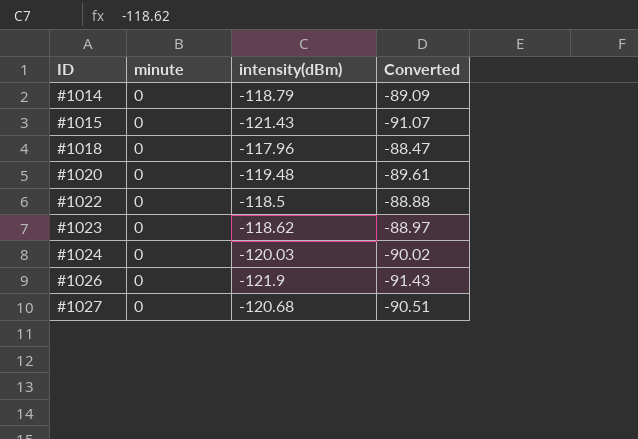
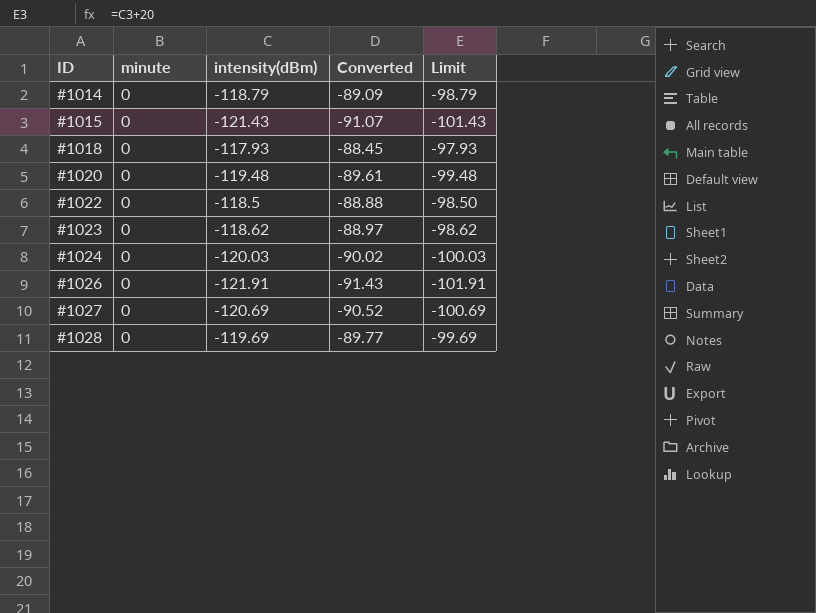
column Limit | formula: none -> [intensity(dBm)] + 20
#1018 | intensity(dBm): -117.96 -> -117.93
#1018 | Converted: -88.47 -> -88.45
#1026 | intensity(dBm): -121.9 -> -121.91
#1027 | intensity(dBm): -120.68 -> -120.69
#1027 | Converted: -90.51 -> -90.52
row #1028: none -> 0 | -119.69 | -89.77 | -99.69

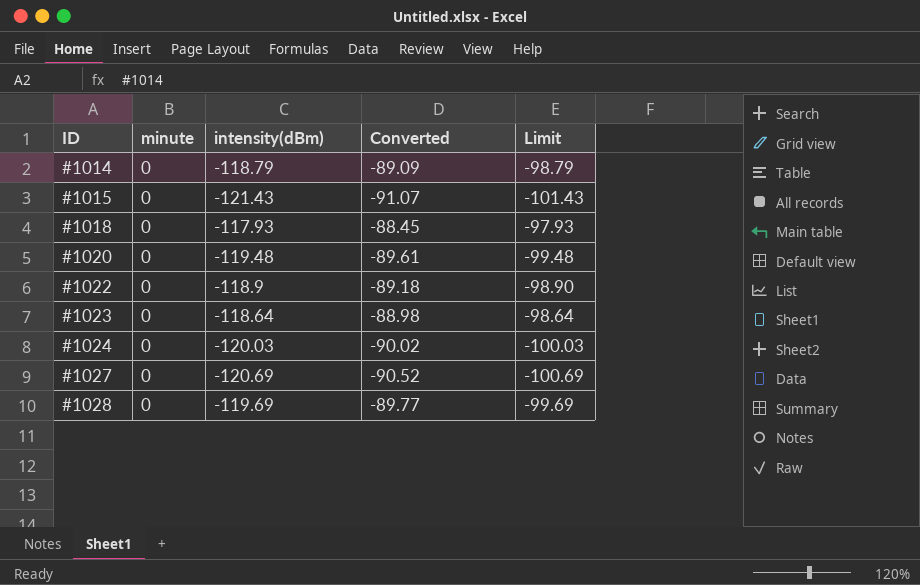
row #1026: 0 | -121.91 | -91.43 | -101.91 -> none
#1022 | intensity(dBm): -118.5 -> -118.9
#1022 | Converted: -88.88 -> -89.18
#1022 | Limit: -98.50 -> -98.90
#1023 | intensity(dBm): -118.62 -> -118.64
#1023 | Converted: -88.97 -> -88.98
#1023 | Limit: -98.62 -> -98.64

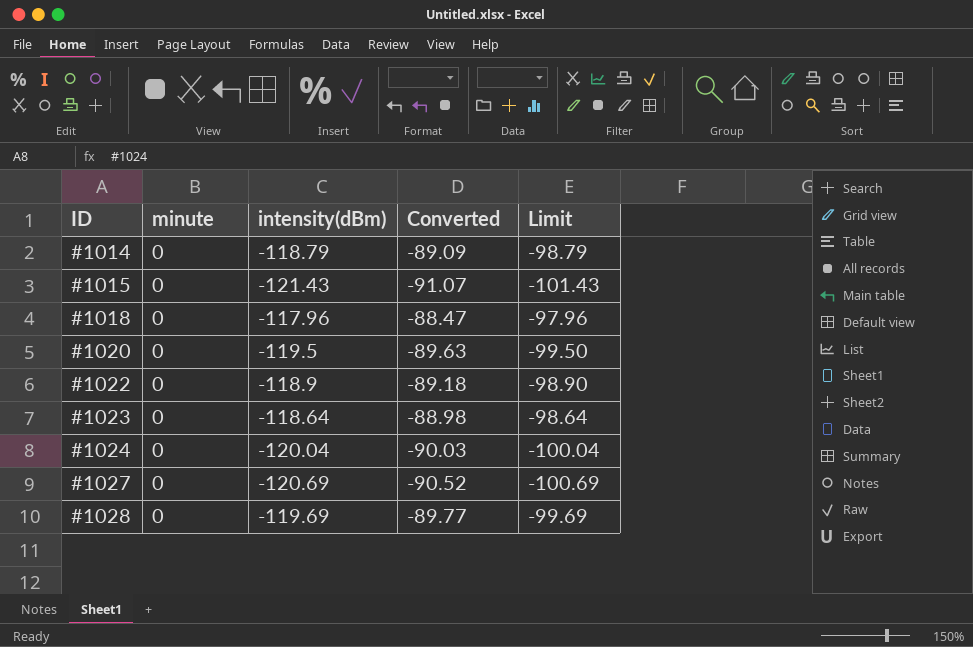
#1018 | intensity(dBm): -117.93 -> -117.96
#1018 | Converted: -88.45 -> -88.47
#1018 | Limit: -97.93 -> -97.96
#1020 | intensity(dBm): -119.48 -> -119.5
#1020 | Converted: -89.61 -> -89.63
#1020 | Limit: -99.48 -> -99.50
#1024 | intensity(dBm): -120.03 -> -120.04
#1024 | Converted: -90.02 -> -90.03
#1024 | Limit: -100.03 -> -100.04

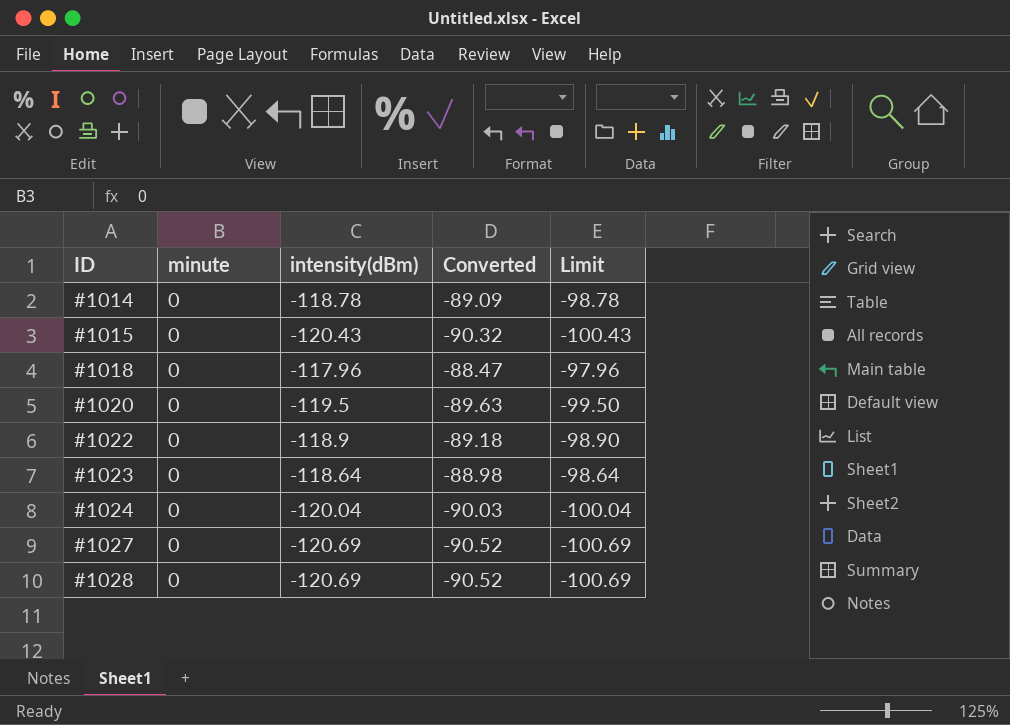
#1014 | intensity(dBm): -118.79 -> -118.78
#1014 | Limit: -98.79 -> -98.78
#1015 | intensity(dBm): -121.43 -> -120.43
#1015 | Converted: -91.07 -> -90.32
#1015 | Limit: -101.43 -> -100.43
#1028 | intensity(dBm): -119.69 -> -120.69
#1028 | Converted: -89.77 -> -90.52
#1028 | Limit: -99.69 -> -100.69

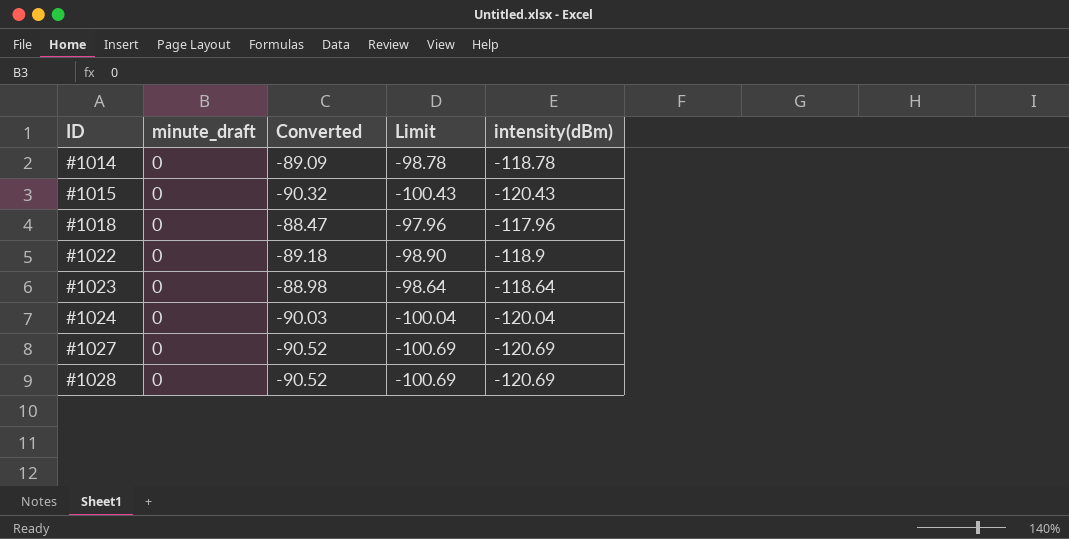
column name: minute -> minute_draft
column intensity(dBm) | position: 3 -> 5
row #1020: 0 | -119.5 | -89.63 | -99.50 -> none

